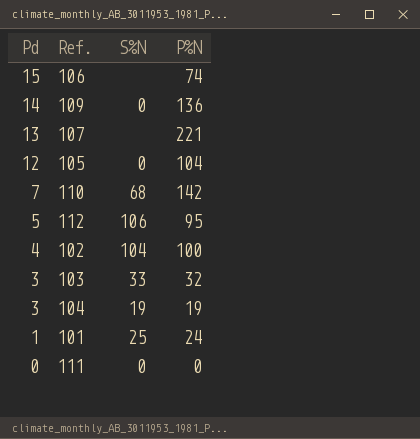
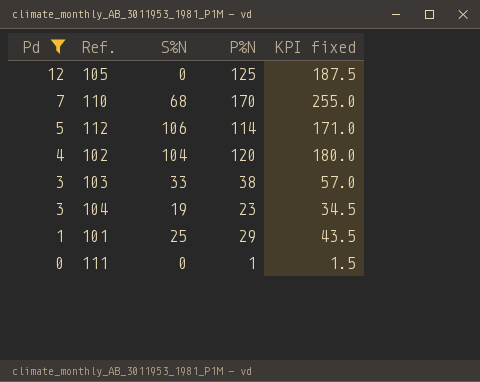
filter: none -> Pd <= 12
column KPI fixed | formula: none -> [P%N] * 1.5
105 | P%N: 104 -> 125
110 | P%N: 142 -> 170
112 | P%N: 95 -> 114
102 | P%N: 100 -> 120
103 | P%N: 32 -> 38
104 | P%N: 19 -> 23
101 | P%N: 24 -> 29
111 | P%N: 0 -> 1

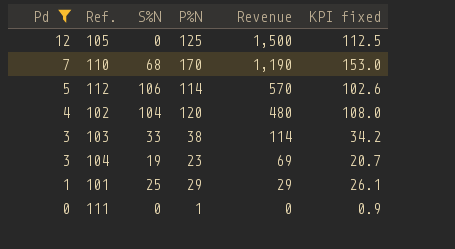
column Revenue | formula: none -> [Pd] * [P%N]
column KPI fixed | formula: [P%N] * 1.5 -> [P%N] * 0.9

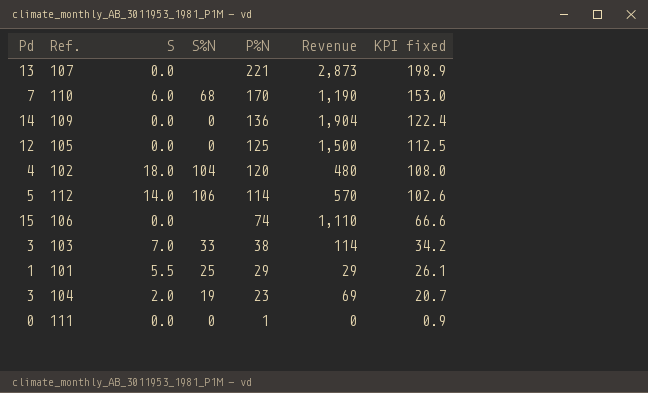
filter: Pd <= 12 -> none
row order: Pd descending -> P%N descending
column S | position: none -> 3

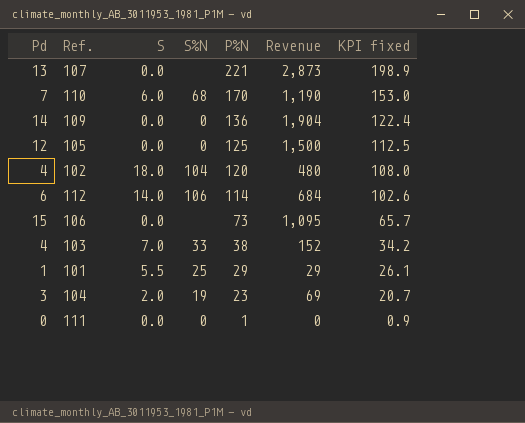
112 | Pd: 5 -> 6
112 | Revenue: 570 -> 684
106 | P%N: 74 -> 73
106 | Revenue: 1,110 -> 1,095
106 | KPI fixed: 66.6 -> 65.7
103 | Pd: 3 -> 4
103 | Revenue: 114 -> 152

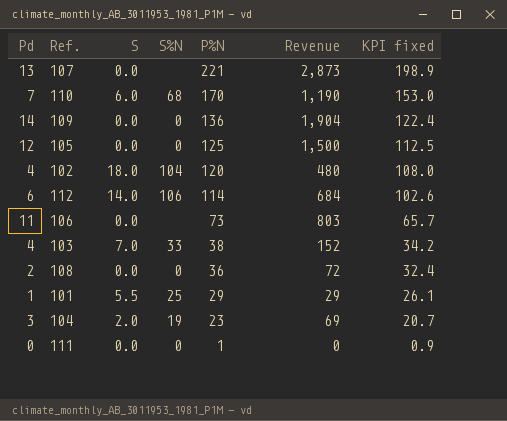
106 | Pd: 15 -> 11
106 | Revenue: 1,095 -> 803
row 108: none -> 2 | 0.0 | 0 | 36 | 72 | 32.4

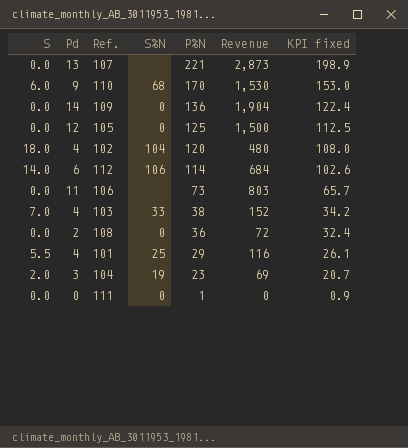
column S | position: 3 -> 1
110 | Pd: 7 -> 9
110 | Revenue: 1,190 -> 1,530
101 | Pd: 1 -> 4
101 | Revenue: 29 -> 116

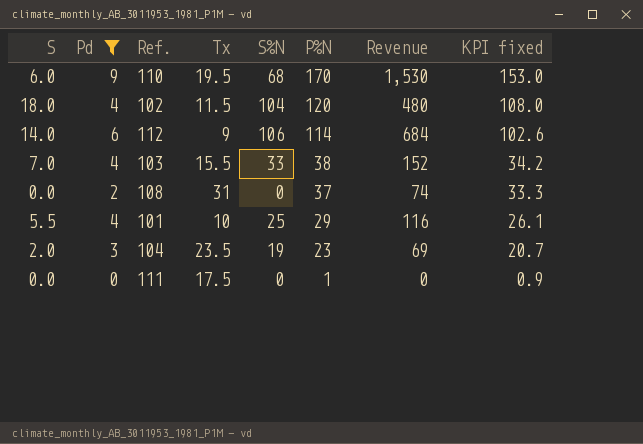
filter: none -> Pd <= 9
column Tx | position: none -> 4
108 | P%N: 36 -> 37
108 | Revenue: 72 -> 74
108 | KPI fixed: 32.4 -> 33.3

